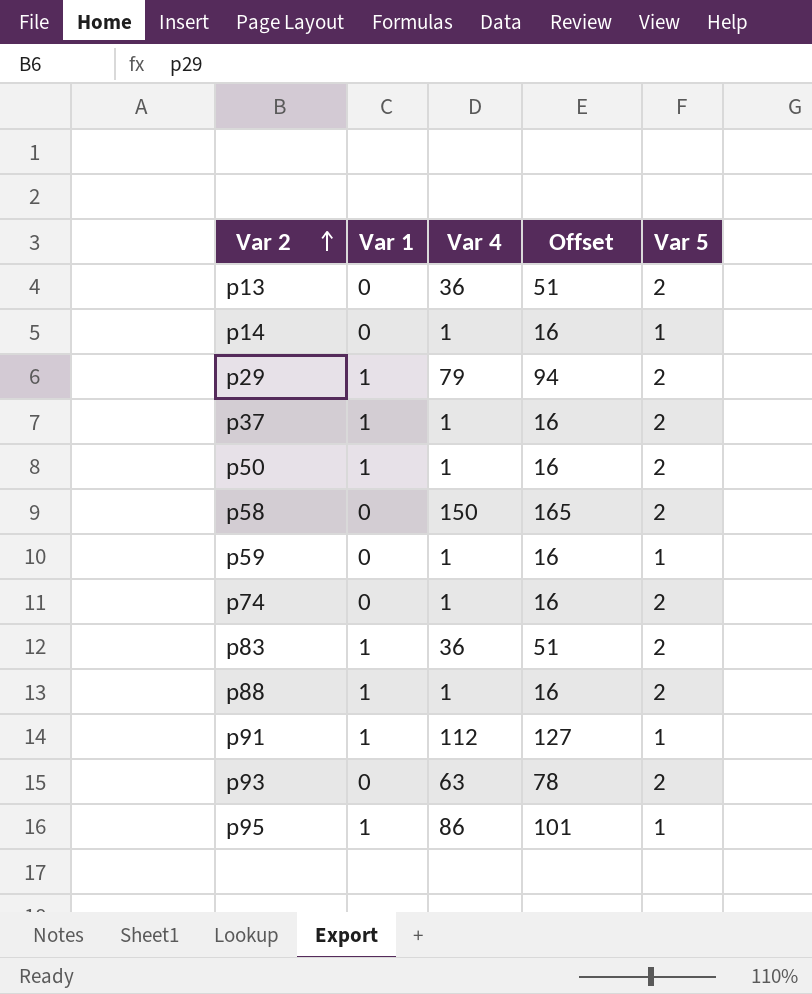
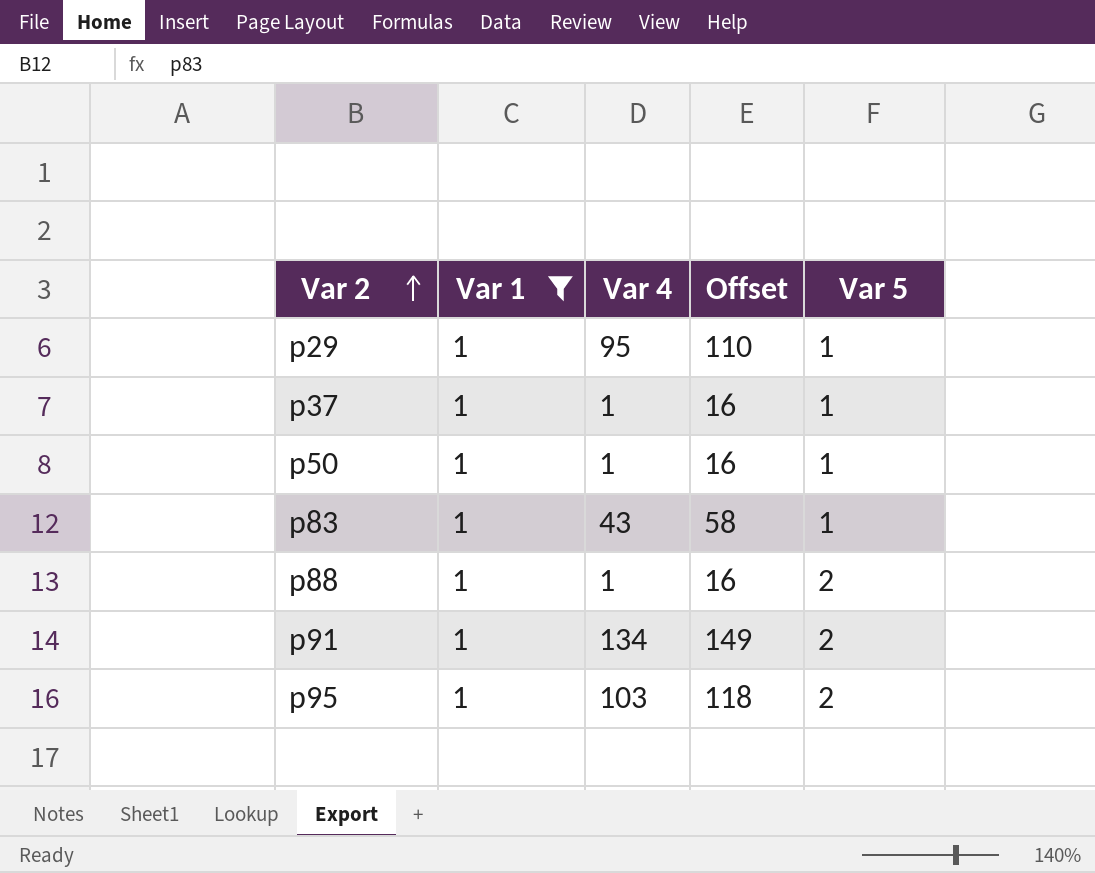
filter: none -> Var 1 = 1
p29 | Var 4: 79 -> 95
p29 | Offset: 94 -> 110
p29 | Var 5: 2 -> 1
p37 | Var 5: 2 -> 1
p50 | Var 5: 2 -> 1
p83 | Var 4: 36 -> 43
p83 | Offset: 51 -> 58
p83 | Var 5: 2 -> 1
p91 | Var 4: 112 -> 134
p91 | Offset: 127 -> 149
p91 | Var 5: 1 -> 2
p95 | Var 4: 86 -> 103
p95 | Offset: 101 -> 118
p95 | Var 5: 1 -> 2

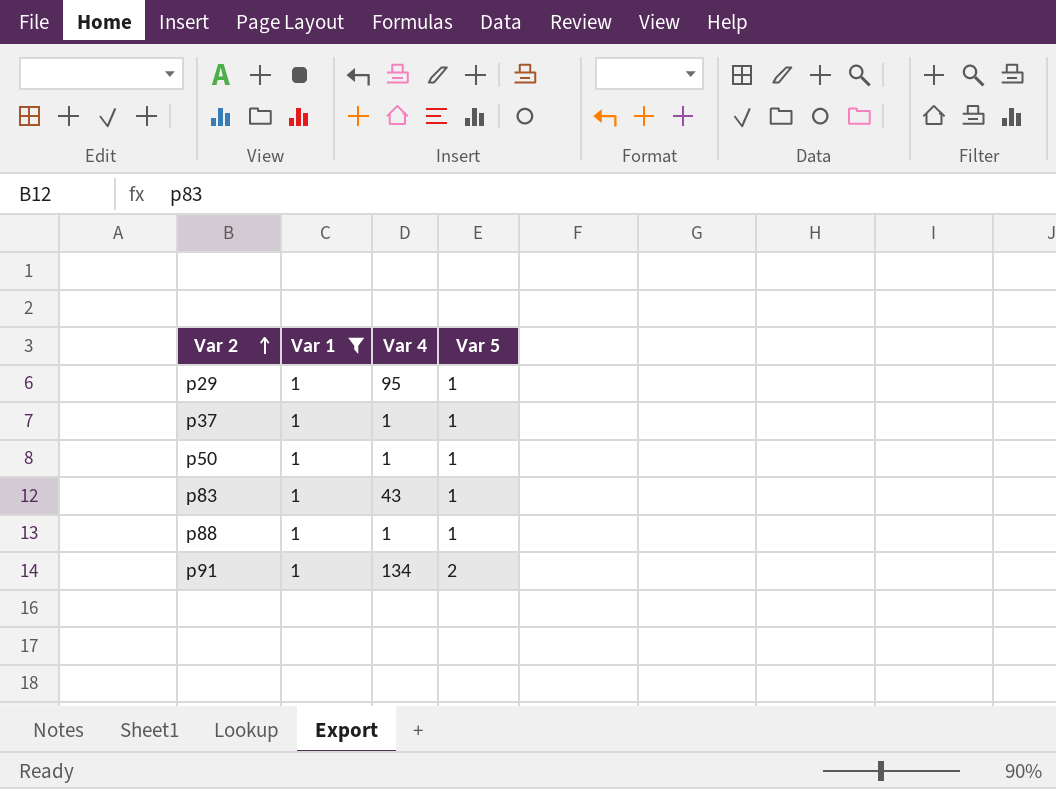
column Offset | formula: [Var 4] + 15 -> none
row p95: 1 | 103 | 118 | 2 -> none
p88 | Var 5: 2 -> 1

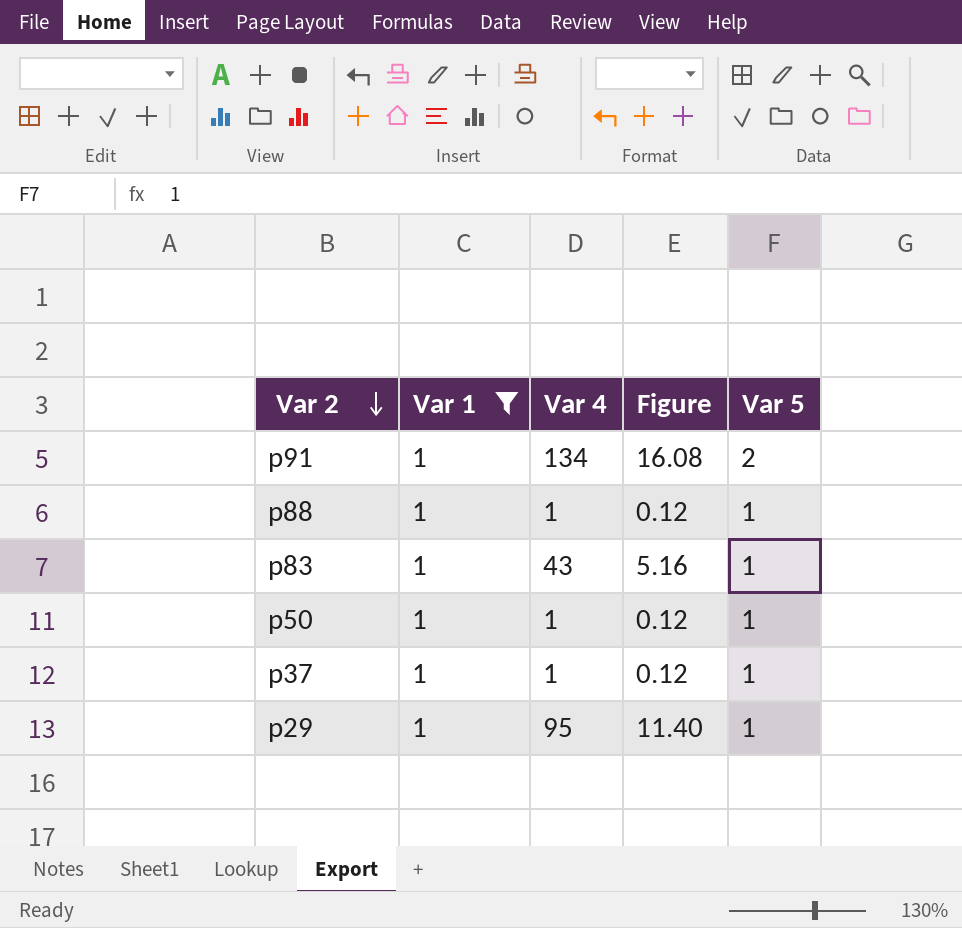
row order: Var 2 ascending -> Var 2 descending
column Figure | formula: none -> [Var 4] * 0.12

